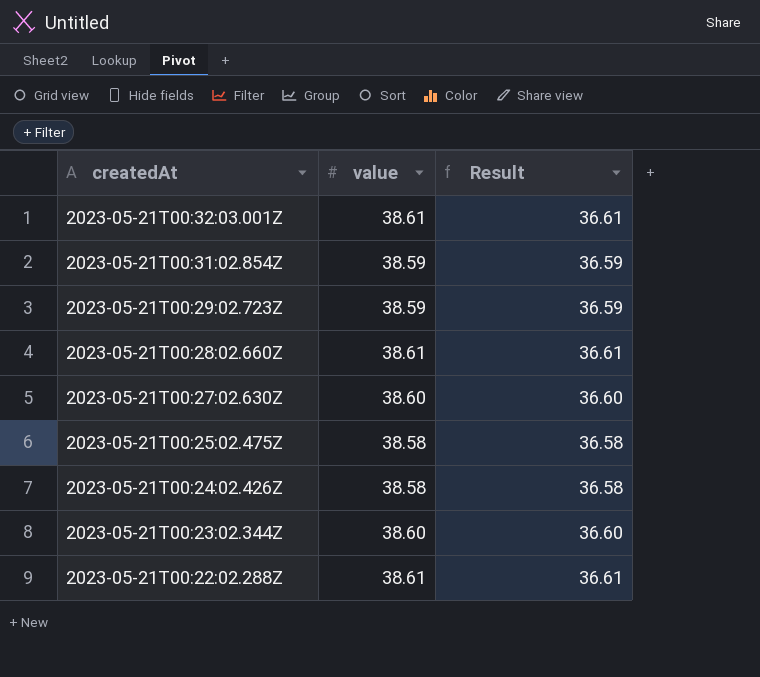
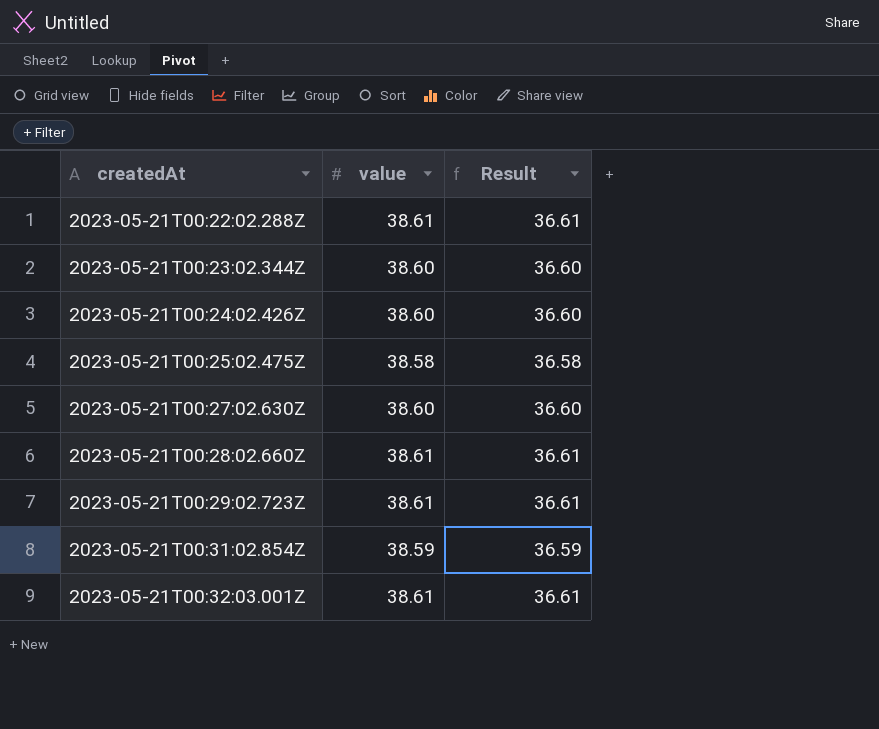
row order: createdAt descending -> createdAt ascending
2023-05-21T00:24:02.426Z | value: 38.58 -> 38.60
2023-05-21T00:24:02.426Z | Result: 36.58 -> 36.60
2023-05-21T00:29:02.723Z | value: 38.59 -> 38.61
2023-05-21T00:29:02.723Z | Result: 36.59 -> 36.61

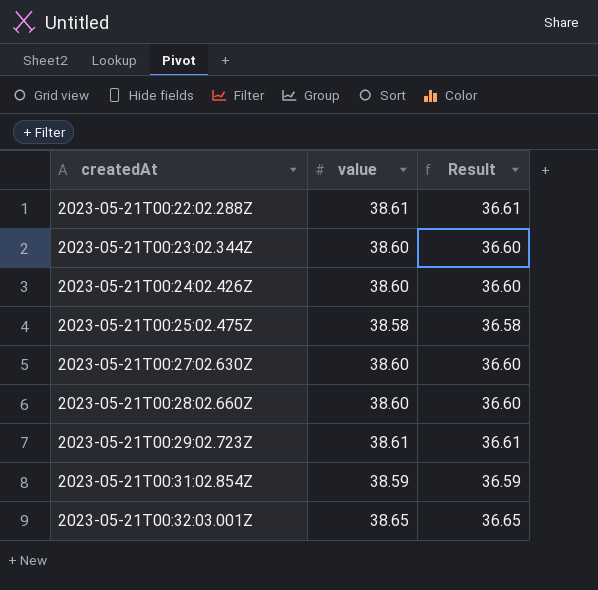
2023-05-21T00:28:02.660Z | value: 38.61 -> 38.60
2023-05-21T00:28:02.660Z | Result: 36.61 -> 36.60
2023-05-21T00:32:03.001Z | value: 38.61 -> 38.65
2023-05-21T00:32:03.001Z | Result: 36.61 -> 36.65

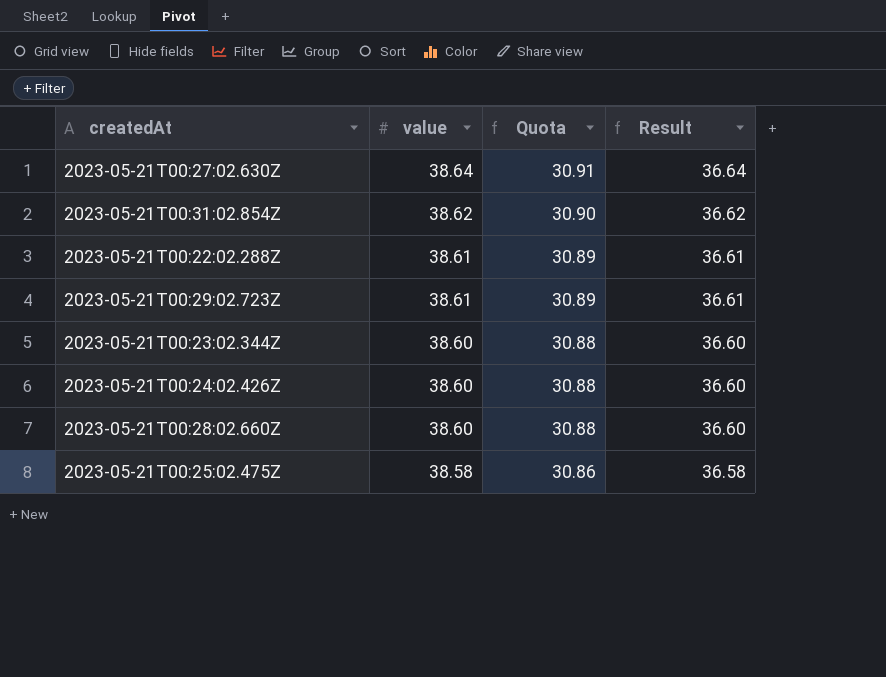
row order: createdAt ascending -> value descending
column Quota | formula: none -> [value] * 0.8
row 2023-05-21T00:32:03.001Z: 38.65 | 36.65 -> none
2023-05-21T00:27:02.630Z | value: 38.60 -> 38.64
2023-05-21T00:27:02.630Z | Result: 36.60 -> 36.64
2023-05-21T00:31:02.854Z | value: 38.59 -> 38.62
2023-05-21T00:31:02.854Z | Result: 36.59 -> 36.62

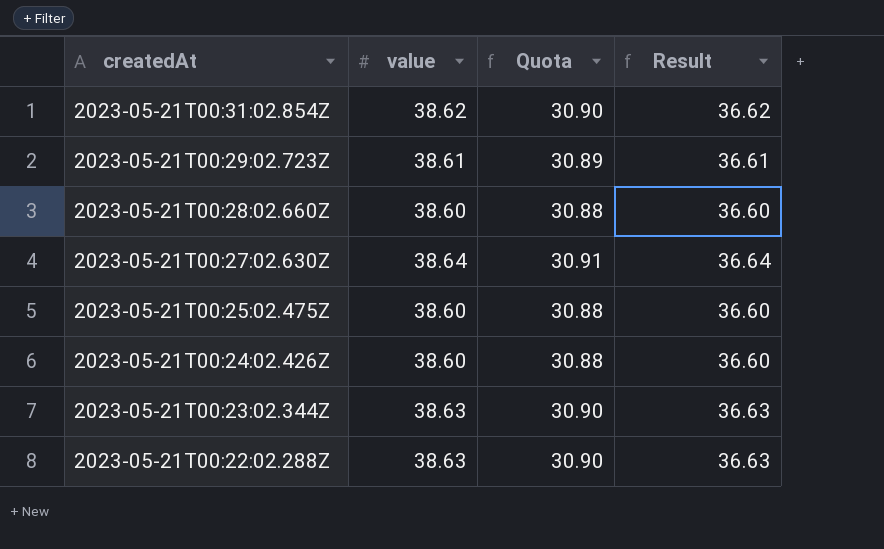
row order: value descending -> createdAt descending
2023-05-21T00:25:02.475Z | value: 38.58 -> 38.60
2023-05-21T00:25:02.475Z | Quota: 30.86 -> 30.88
2023-05-21T00:25:02.475Z | Result: 36.58 -> 36.60
2023-05-21T00:23:02.344Z | value: 38.60 -> 38.63
2023-05-21T00:23:02.344Z | Quota: 30.88 -> 30.90
2023-05-21T00:23:02.344Z | Result: 36.60 -> 36.63
2023-05-21T00:22:02.288Z | value: 38.61 -> 38.63
2023-05-21T00:22:02.288Z | Quota: 30.89 -> 30.90
2023-05-21T00:22:02.288Z | Result: 36.61 -> 36.63

